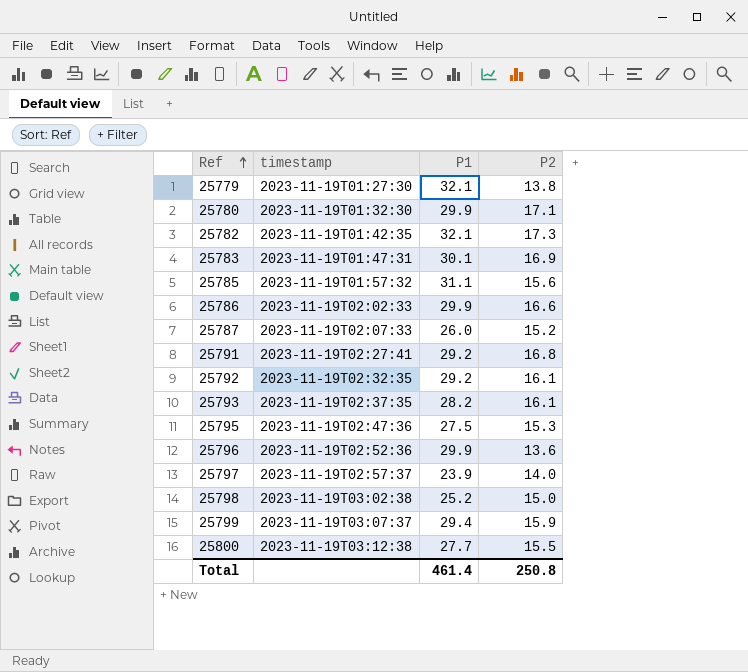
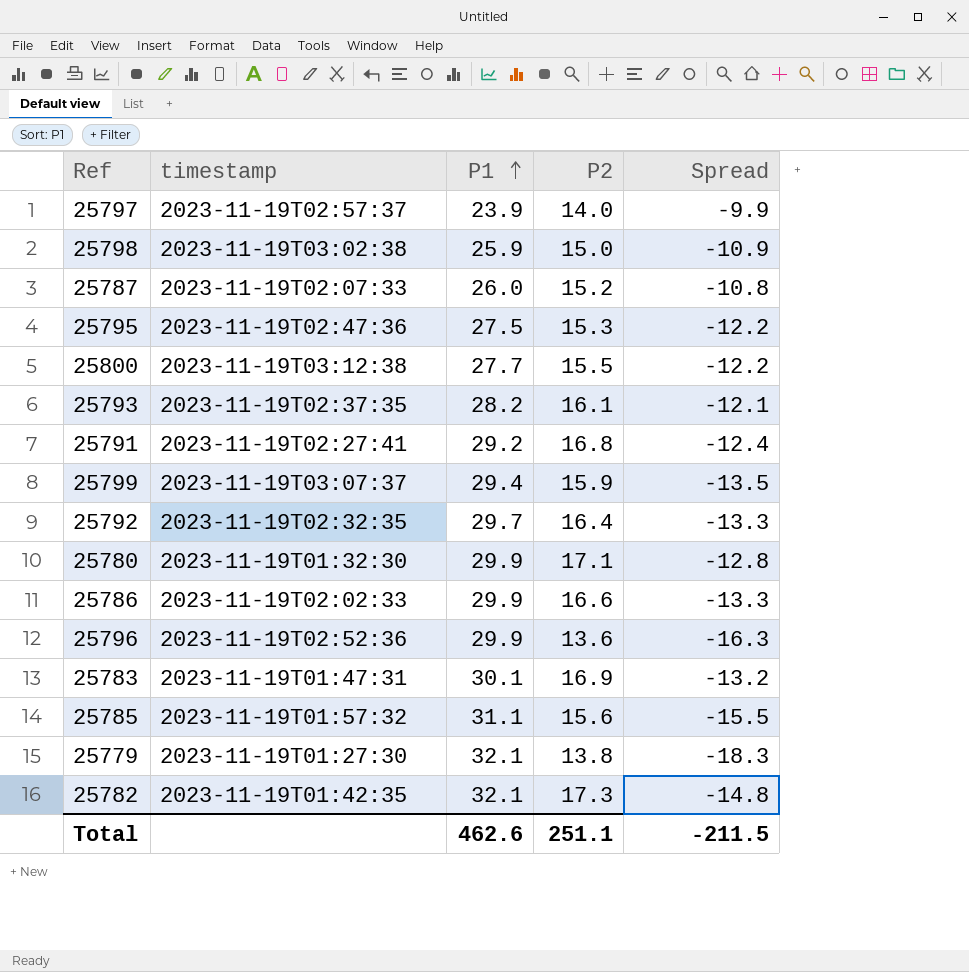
row order: Ref ascending -> P1 ascending
column Spread | formula: none -> [P2] - [P1]
25798 | P1: 25.2 -> 25.9
25792 | P1: 29.2 -> 29.7
25792 | P2: 16.1 -> 16.4
Total | P1: 461.4 -> 462.6
Total | P2: 250.8 -> 251.1

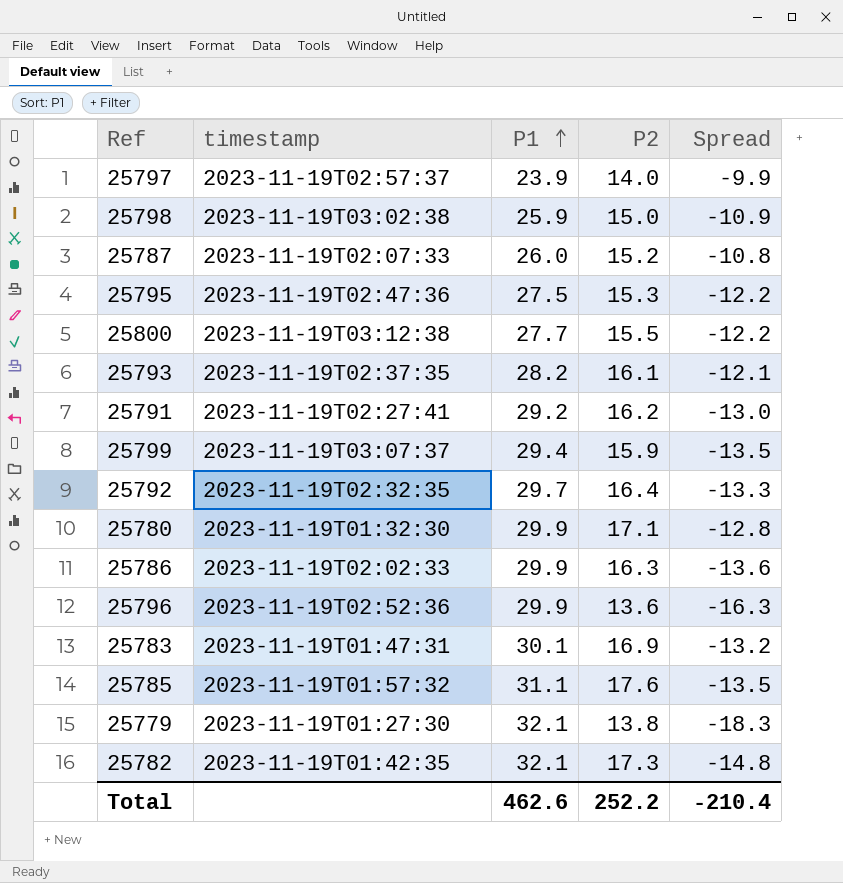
25791 | P2: 16.8 -> 16.2
25791 | Spread: -12.4 -> -13.0
25786 | P2: 16.6 -> 16.3
25786 | Spread: -13.3 -> -13.6
25785 | P2: 15.6 -> 17.6
25785 | Spread: -15.5 -> -13.5
Total | P2: 251.1 -> 252.2
Total | Spread: -211.5 -> -210.4

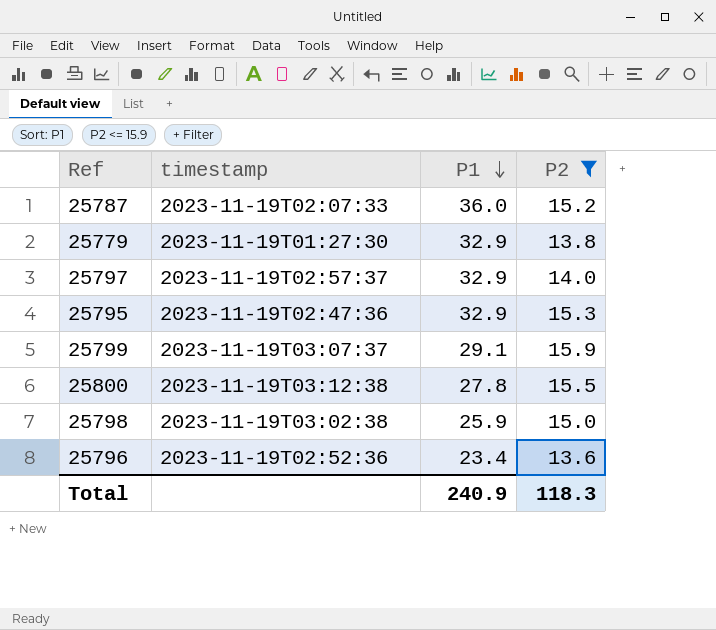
filter: none -> P2 <= 15.9
row order: P1 ascending -> P1 descending
column Spread | formula: [P2] - [P1] -> none
25787 | P1: 26.0 -> 36.0
25779 | P1: 32.1 -> 32.9
25797 | P1: 23.9 -> 32.9
25795 | P1: 27.5 -> 32.9
25799 | P1: 29.4 -> 29.1
25800 | P1: 27.7 -> 27.8
25796 | P1: 29.9 -> 23.4
Total | P1: 462.6 -> 240.9
Total | P2: 252.2 -> 118.3

